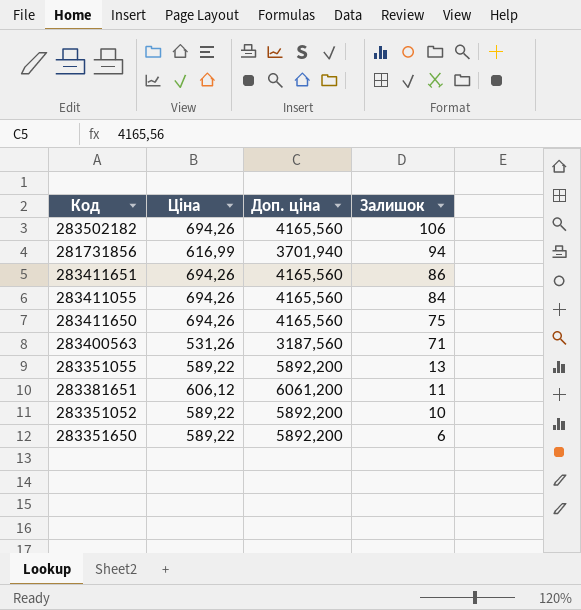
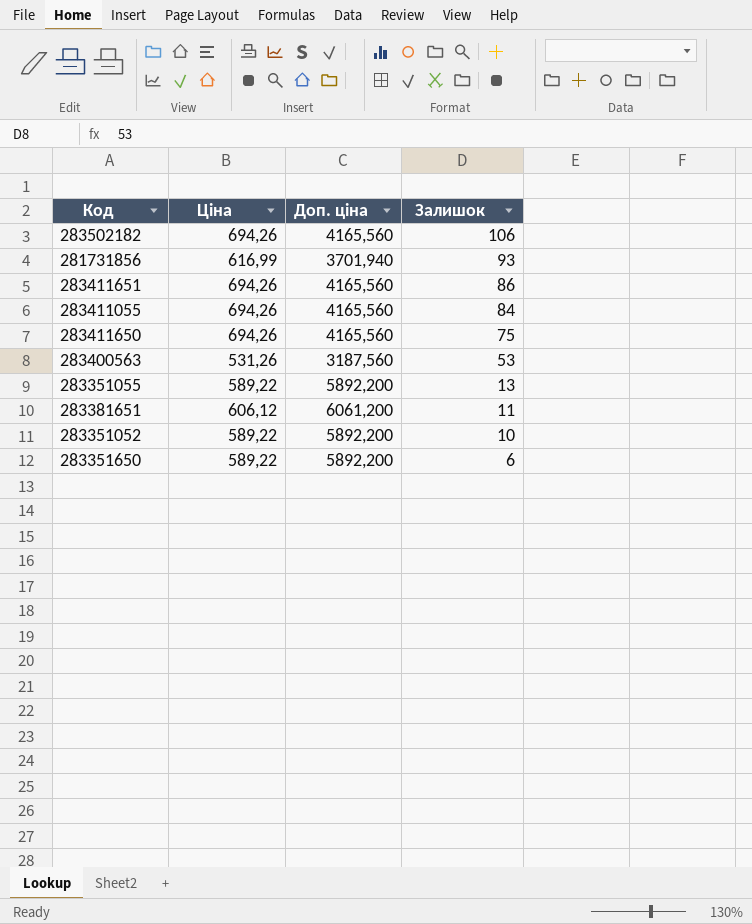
281731856 | Залишок: 94 -> 93
283400563 | Залишок: 71 -> 53

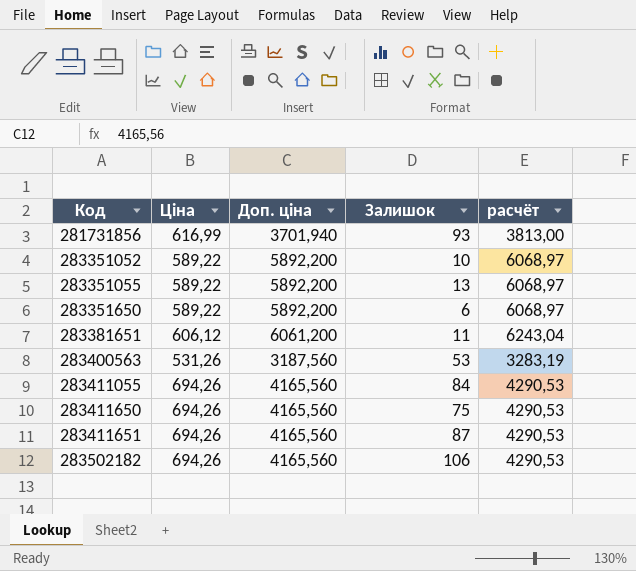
row order: Залишок descending -> Код ascending
column расчёт | formula: none -> [Доп. ціна] * 1,03
283411651 | Залишок: 86 -> 87

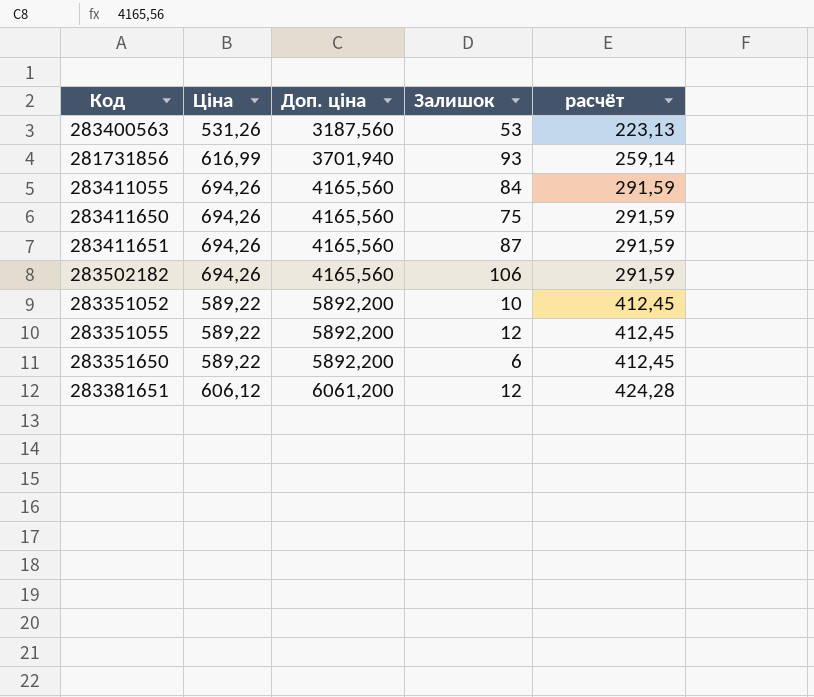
row order: Код ascending -> Доп. ціна ascending
column расчёт | formula: [Доп. ціна] * 1,03 -> [Доп. ціна] * 0,07
283351055 | Залишок: 13 -> 12
283381651 | Залишок: 11 -> 12

